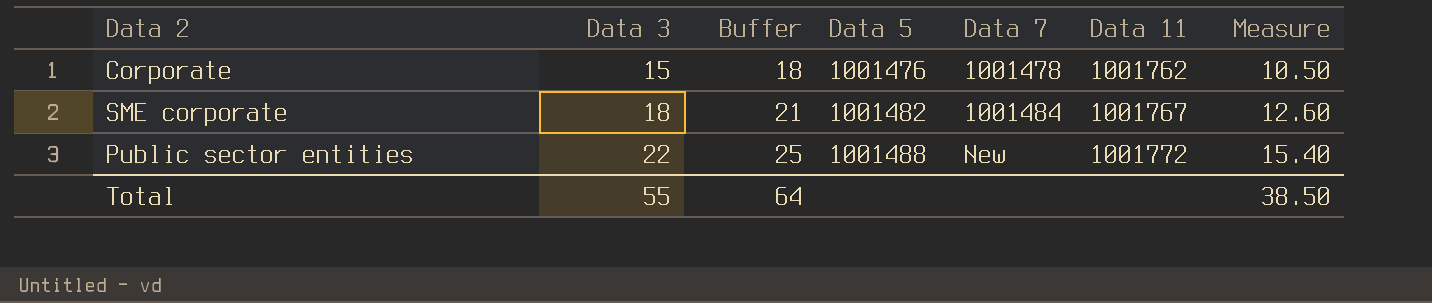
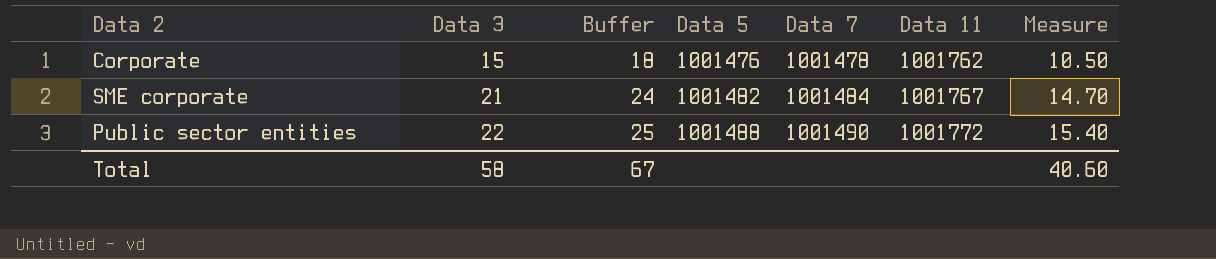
SME corporate | Data 3: 18 -> 21
SME corporate | Buffer: 21 -> 24
SME corporate | Measure: 12.60 -> 14.70
Public sector entities | Data 7: New -> 1001490
Total | Data 3: 55 -> 58
Total | Buffer: 64 -> 67
Total | Measure: 38.50 -> 40.60

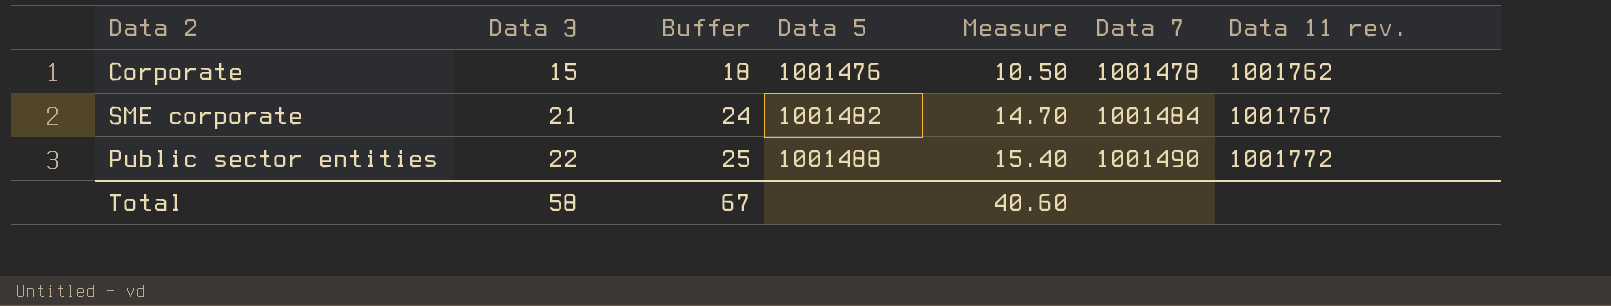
column Measure | position: 7 -> 5
column name: Data 11 -> Data 11 rev.

